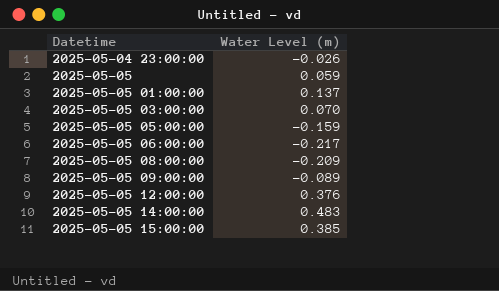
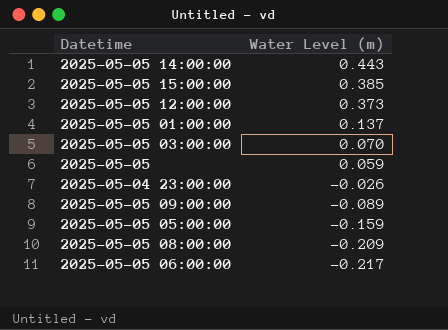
row order: Datetime ascending -> Water Level (m) descending
2025-05-05 14:00:00 | Water Level (m): 0.483 -> 0.443
2025-05-05 12:00:00 | Water Level (m): 0.376 -> 0.373

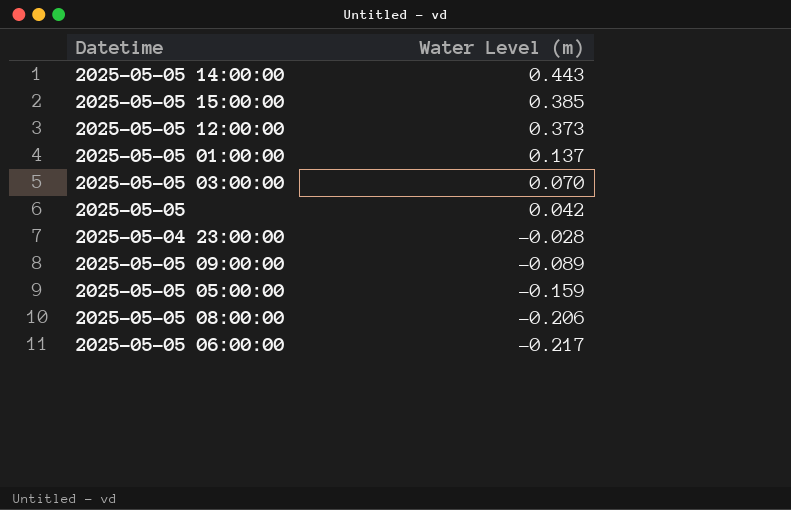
2025-05-05 | Water Level (m): 0.059 -> 0.042
2025-05-04 23:00:00 | Water Level (m): -0.026 -> -0.028
2025-05-05 08:00:00 | Water Level (m): -0.209 -> -0.206

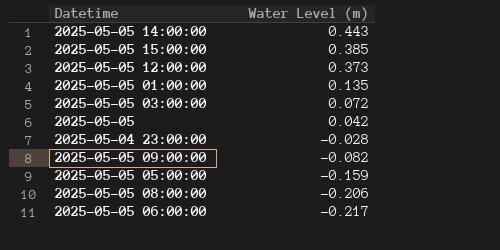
2025-05-05 01:00:00 | Water Level (m): 0.137 -> 0.135
2025-05-05 03:00:00 | Water Level (m): 0.070 -> 0.072
2025-05-05 09:00:00 | Water Level (m): -0.089 -> -0.082

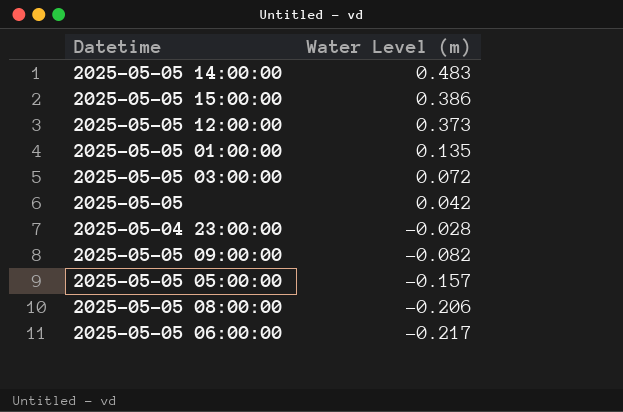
2025-05-05 14:00:00 | Water Level (m): 0.443 -> 0.483
2025-05-05 15:00:00 | Water Level (m): 0.385 -> 0.386
2025-05-05 05:00:00 | Water Level (m): -0.159 -> -0.157

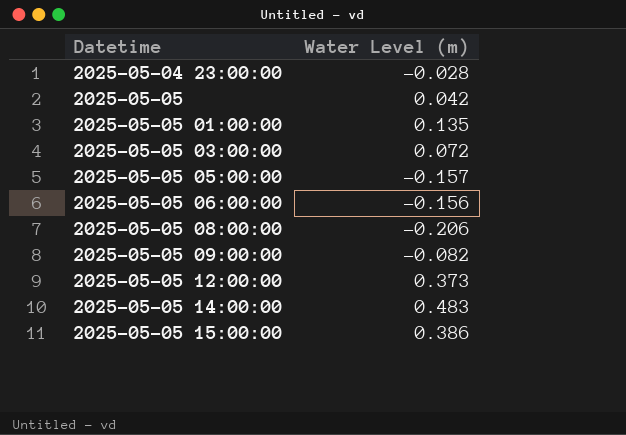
row order: Water Level (m) descending -> Datetime ascending
2025-05-05 06:00:00 | Water Level (m): -0.217 -> -0.156

